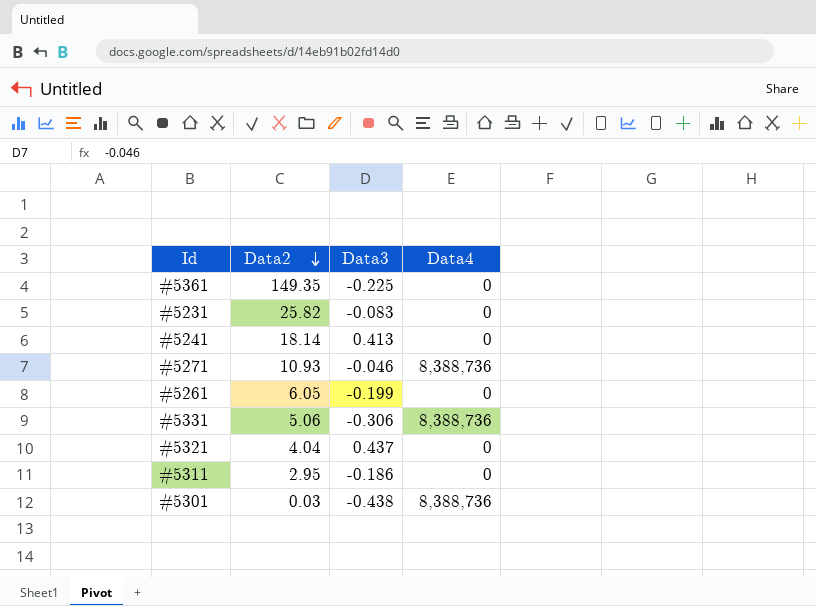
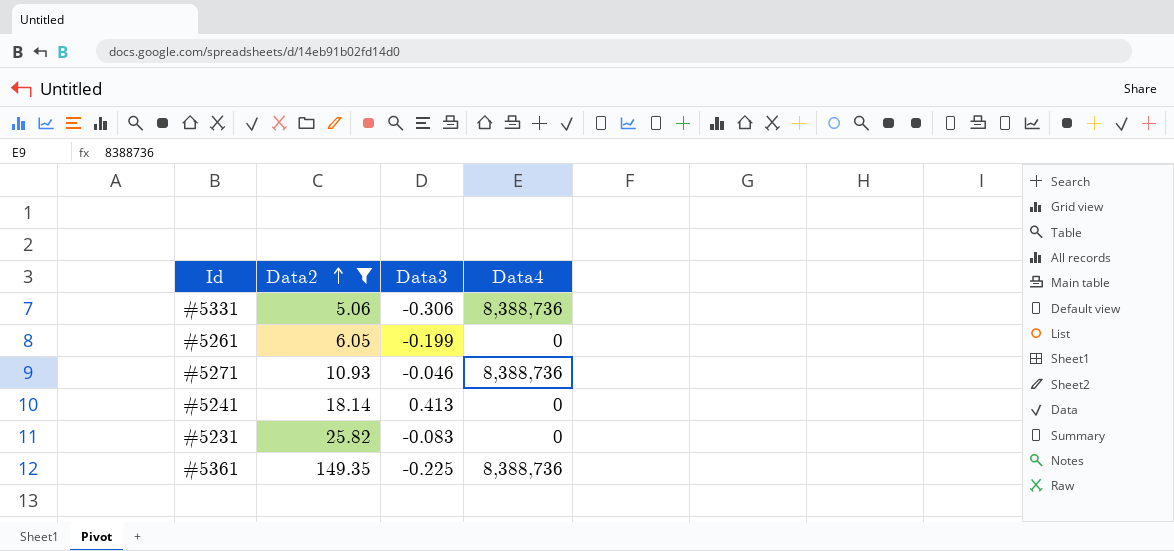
filter: none -> Data2 >= 5.06
row order: Data2 descending -> Data2 ascending
#5361 | Data4: 0 -> 8,388,736

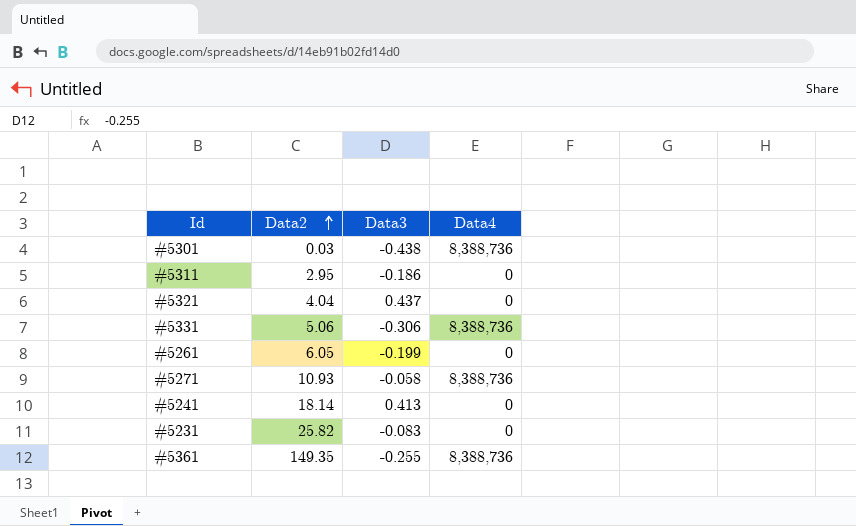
filter: Data2 >= 5.06 -> none
#5271 | Data3: -0.046 -> -0.058
#5361 | Data3: -0.225 -> -0.255

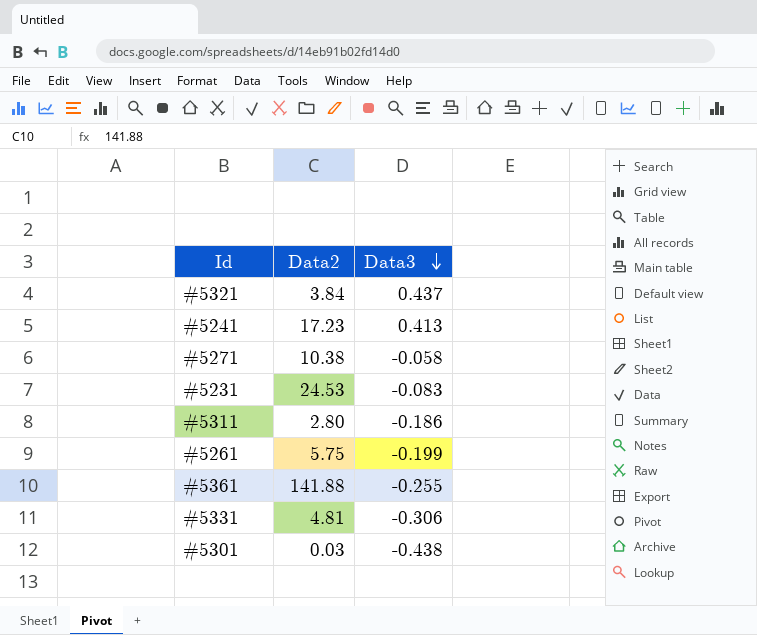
row order: Data2 ascending -> Data3 descending
column Data4 | position: 4 -> none
#5321 | Data2: 4.04 -> 3.84
#5241 | Data2: 18.14 -> 17.23
#5271 | Data2: 10.93 -> 10.38
#5231 | Data2: 25.82 -> 24.53
#5311 | Data2: 2.95 -> 2.80
#5261 | Data2: 6.05 -> 5.75
#5361 | Data2: 149.35 -> 141.88
#5331 | Data2: 5.06 -> 4.81

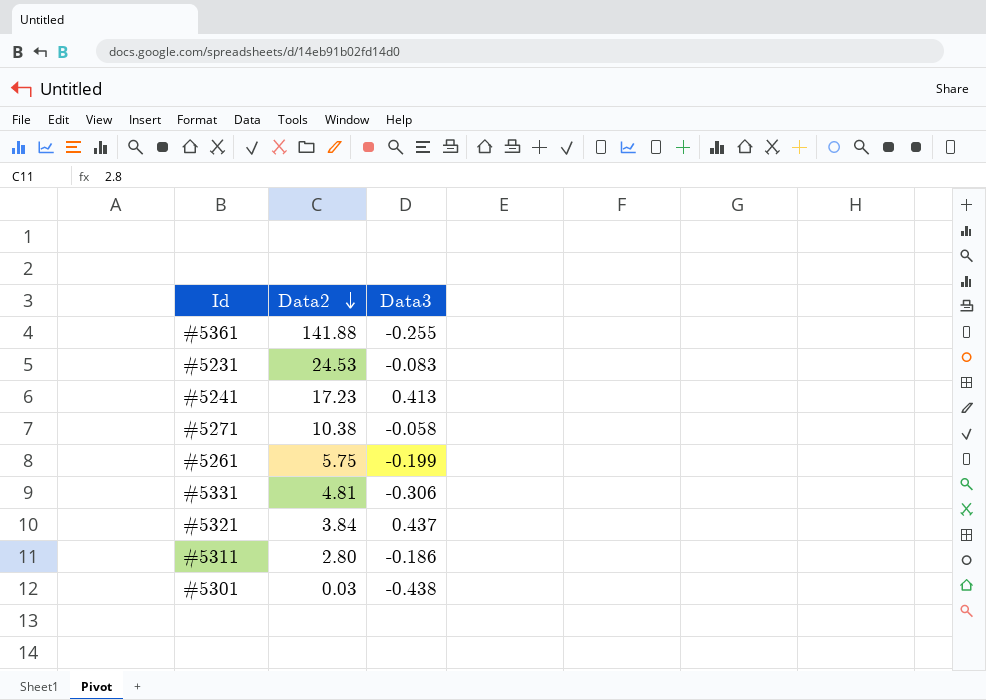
row order: Data3 descending -> Data2 descending

